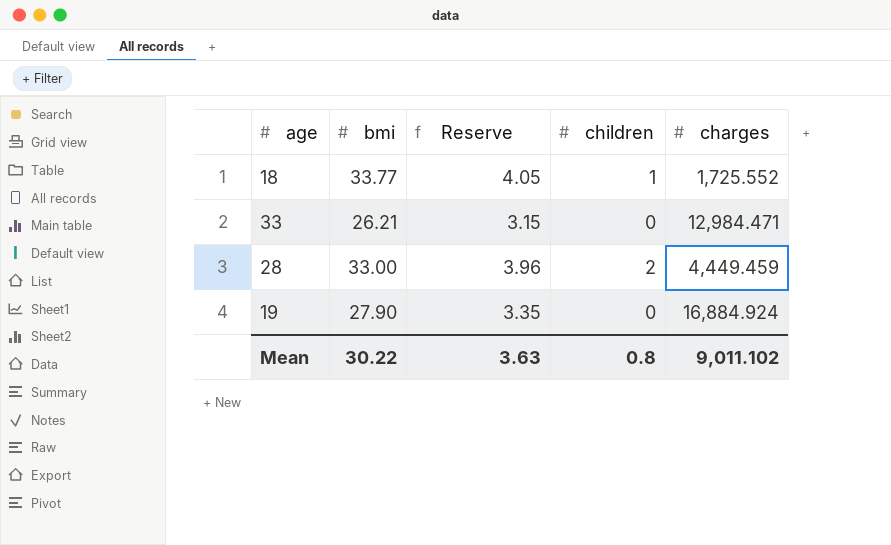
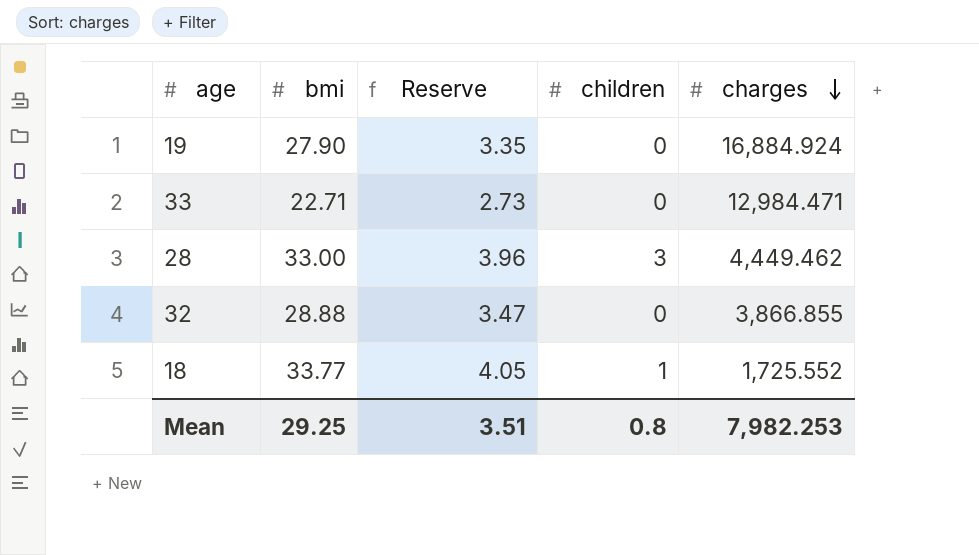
row order: none -> charges descending
33 | bmi: 26.21 -> 22.71
33 | Reserve: 3.15 -> 2.73
28 | children: 2 -> 3
28 | charges: 4,449.459 -> 4,449.462
row 32: none -> 28.88 | 3.47 | 0 | 3,866.855
Mean | bmi: 30.22 -> 29.25
Mean | Reserve: 3.63 -> 3.51
Mean | charges: 9,011.102 -> 7,982.253

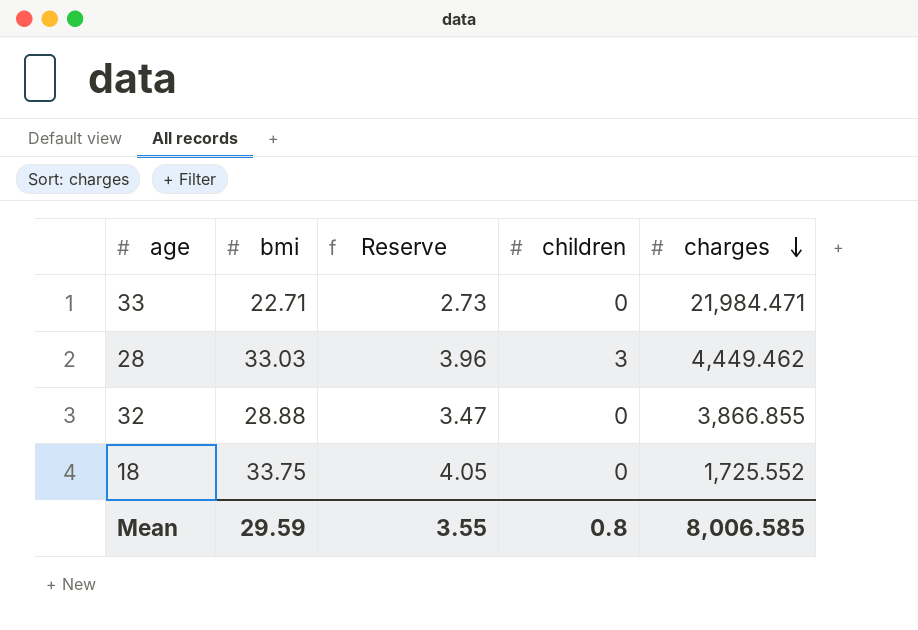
row 19: 27.90 | 3.35 | 0 | 16,884.924 -> none
33 | charges: 12,984.471 -> 21,984.471
28 | bmi: 33.00 -> 33.03
18 | bmi: 33.77 -> 33.75
18 | children: 1 -> 0
Mean | bmi: 29.25 -> 29.59
Mean | Reserve: 3.51 -> 3.55
Mean | charges: 7,982.253 -> 8,006.585

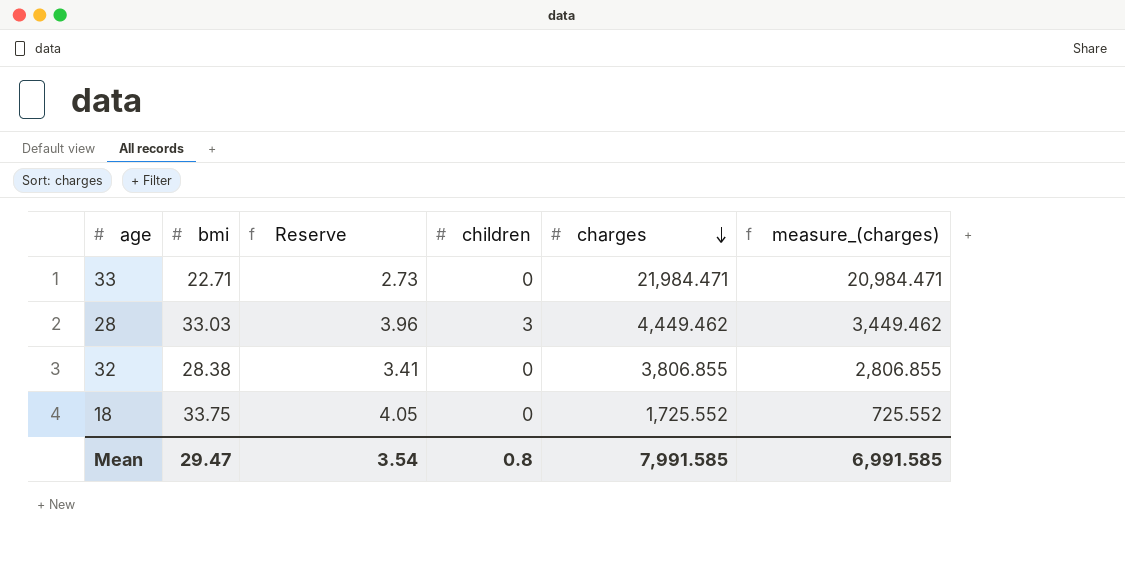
column measure_(charges) | formula: none -> [charges] - 1000
32 | bmi: 28.88 -> 28.38
32 | Reserve: 3.47 -> 3.41
32 | charges: 3,866.855 -> 3,806.855
Mean | bmi: 29.59 -> 29.47
Mean | Reserve: 3.55 -> 3.54
Mean | charges: 8,006.585 -> 7,991.585

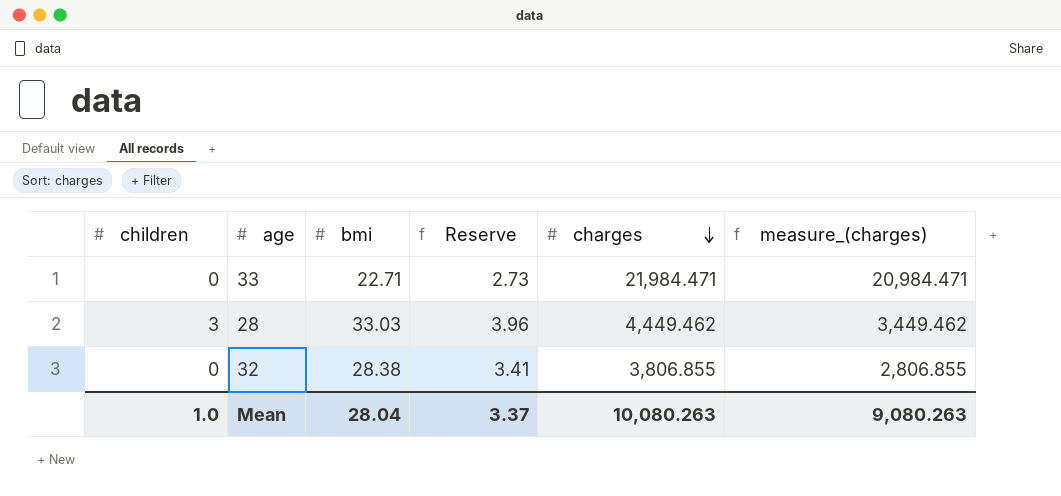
column children | position: 4 -> 1
row 18: 33.75 | 4.05 | 0 | 1,725.552 | 725.552 -> none
Mean | children: 0.8 -> 1.0
Mean | bmi: 29.47 -> 28.04
Mean | Reserve: 3.54 -> 3.37
Mean | charges: 7,991.585 -> 10,080.263
Mean | measure_(charges): 6,991.585 -> 9,080.263

